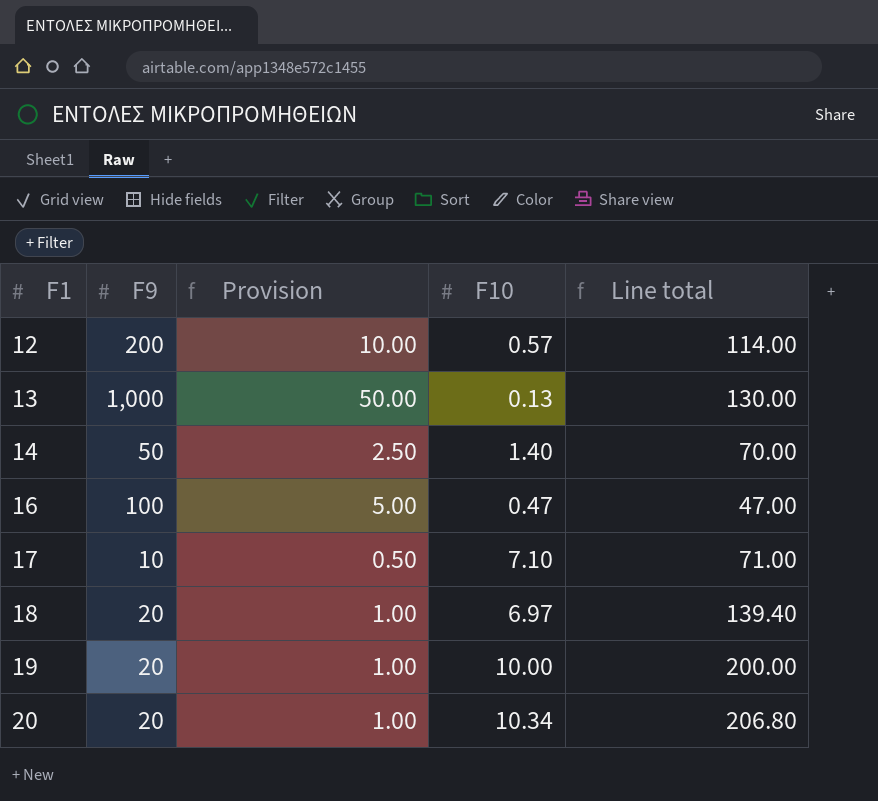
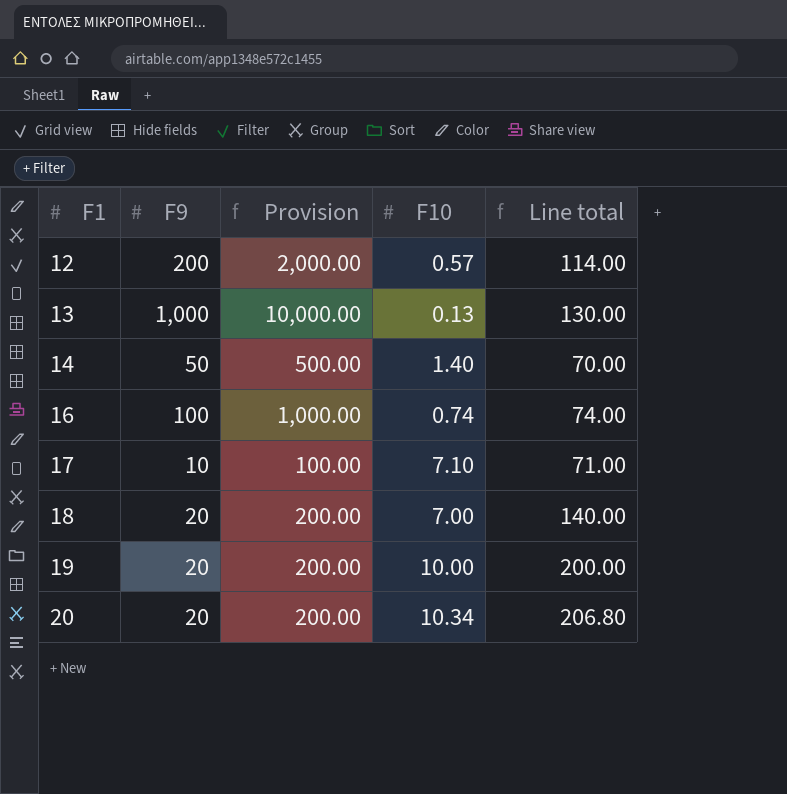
column Provision | formula: [F9] * 0.05 -> [F9] * 10
16 | F10: 0.47 -> 0.74
16 | Line total: 47.00 -> 74.00
18 | F10: 6.97 -> 7.00
18 | Line total: 139.40 -> 140.00

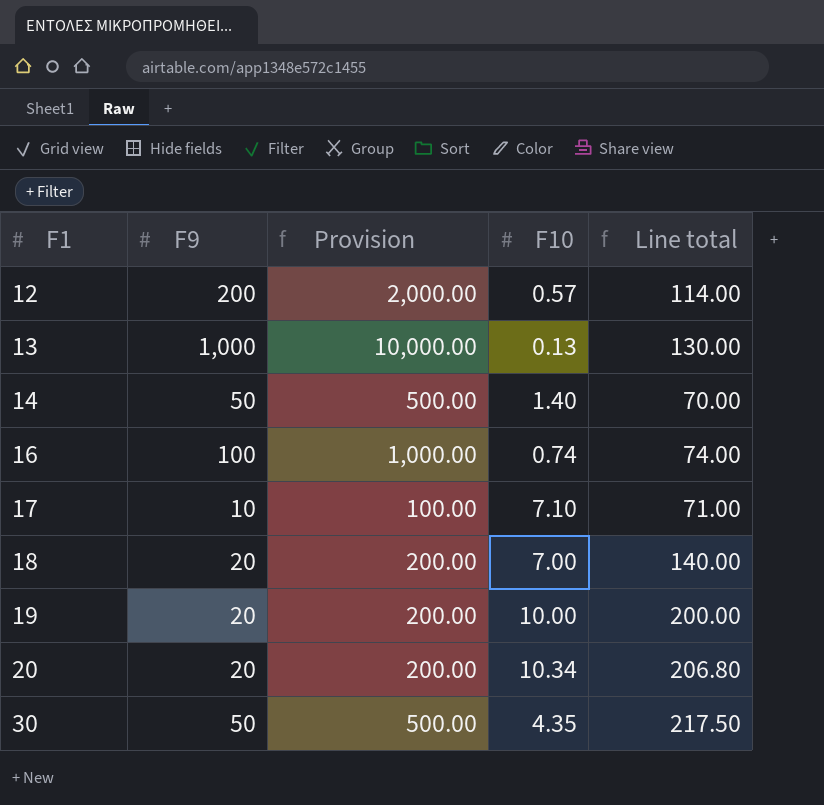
row 30: none -> 50 | 500.00 | 4.35 | 217.50

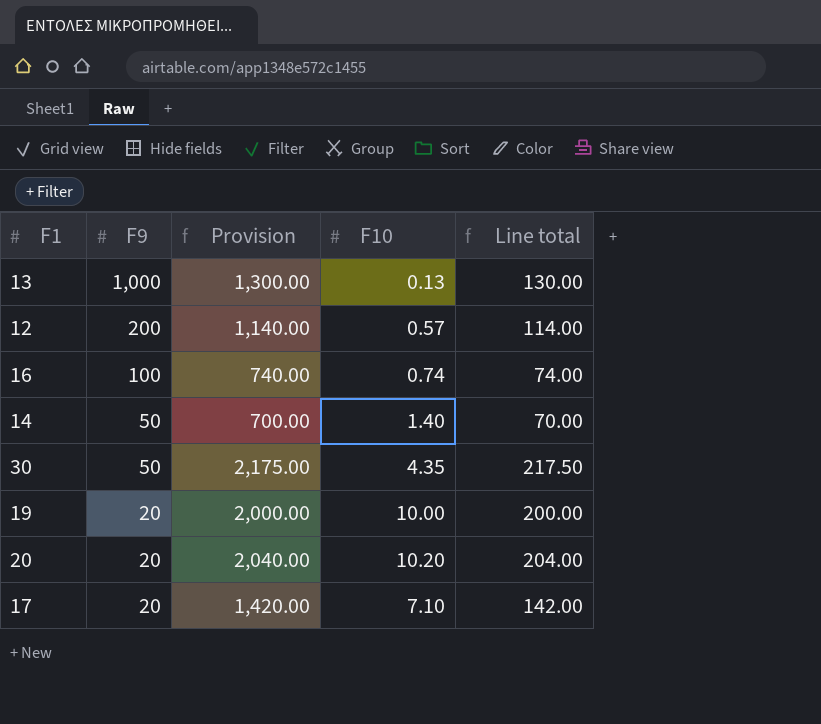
row order: F1 ascending -> F9 descending
column Provision | formula: [F9] * 10 -> [Line total] * 10
row 18: 20 | 200.00 | 7.00 | 140.00 -> none
20 | F10: 10.34 -> 10.20
20 | Line total: 206.80 -> 204.00
17 | F9: 10 -> 20
17 | Line total: 71.00 -> 142.00

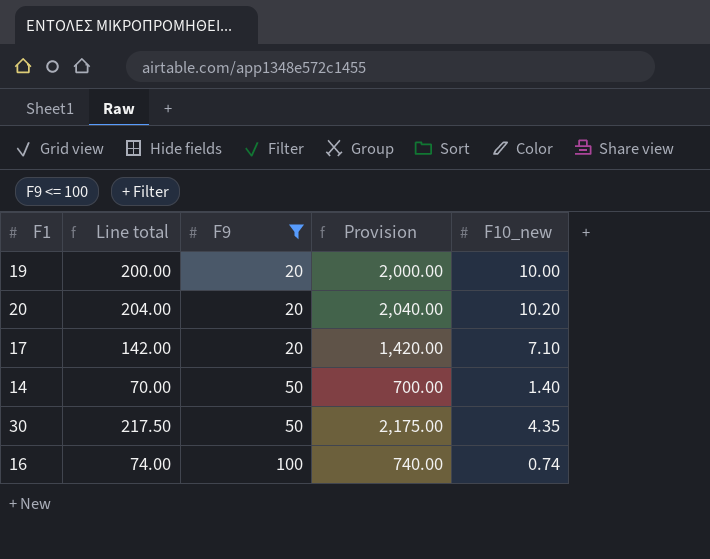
filter: none -> F9 <= 100
row order: F9 descending -> F9 ascending
column Line total | position: 5 -> 2
column name: F10 -> F10_new

